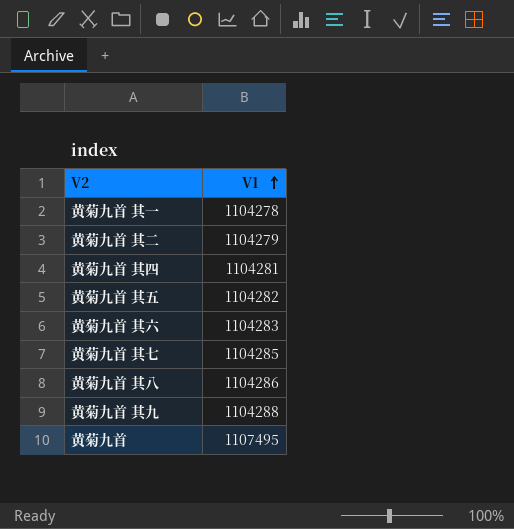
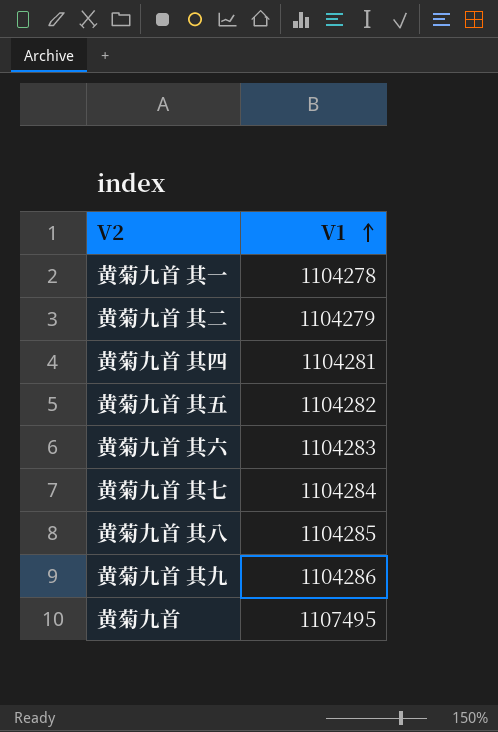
黄菊九首 其七 | V1: 1104285 -> 1104284
黄菊九首 其八 | V1: 1104286 -> 1104285
黄菊九首 其九 | V1: 1104288 -> 1104286

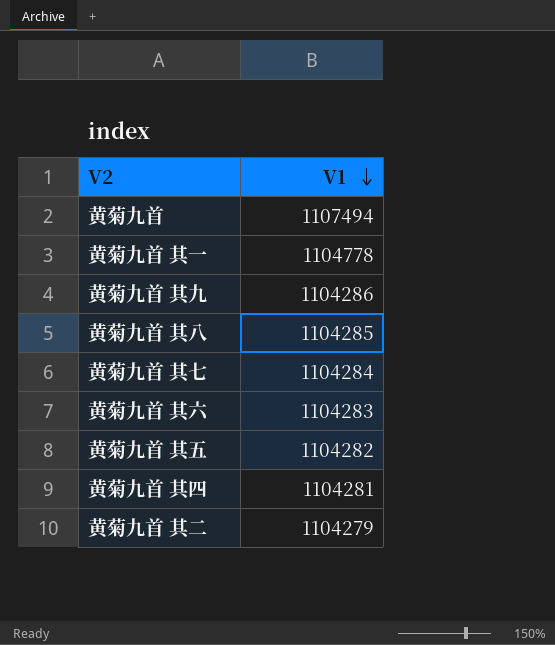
row order: V1 ascending -> V1 descending
黄菊九首 | V1: 1107495 -> 1107494
黄菊九首 其一 | V1: 1104278 -> 1104778

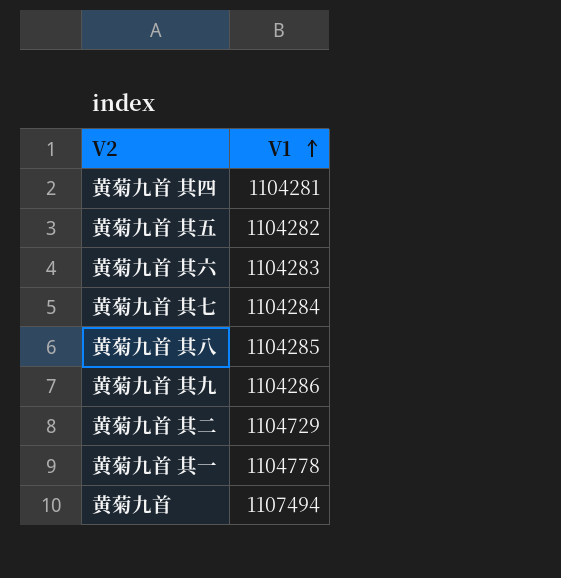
row order: V1 descending -> V1 ascending
黄菊九首 其二 | V1: 1104279 -> 1104729

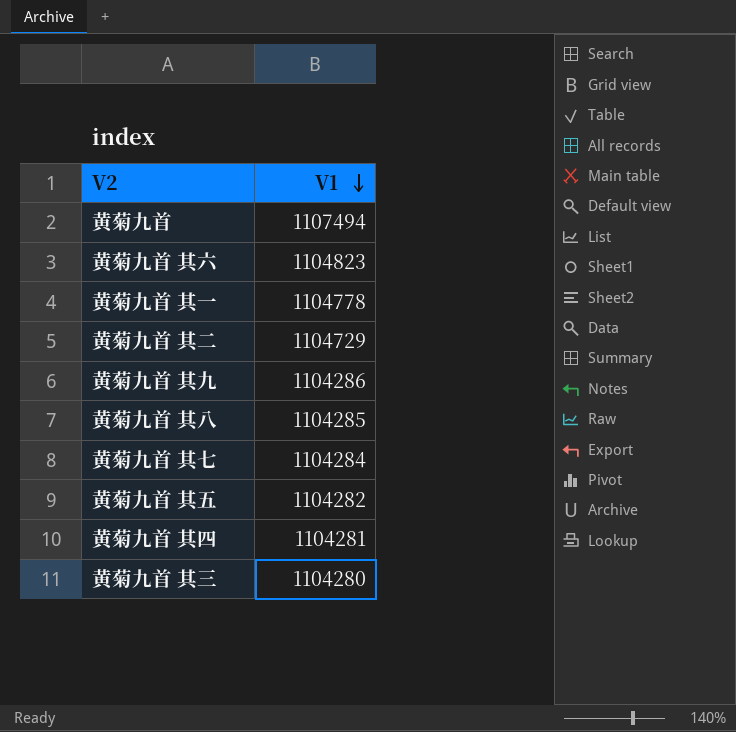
row order: V1 ascending -> V1 descending
黄菊九首 其六 | V1: 1104283 -> 1104823
row 黄菊九首 其三: none -> 1104280

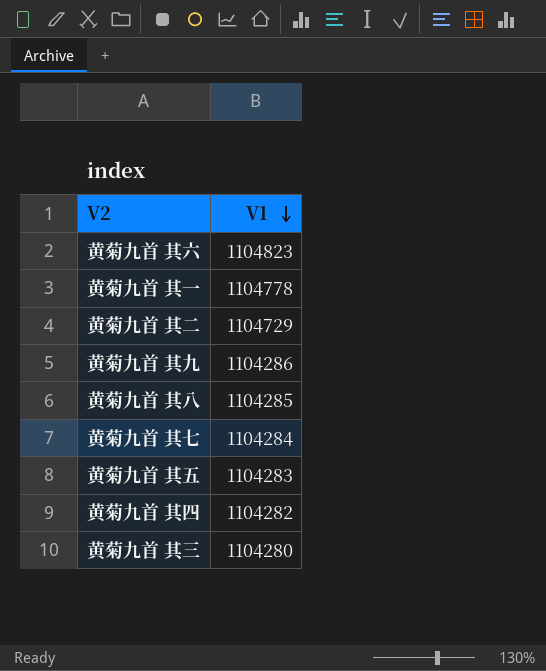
row 黄菊九首: 1107494 -> none
黄菊九首 其五 | V1: 1104282 -> 1104283
黄菊九首 其四 | V1: 1104281 -> 1104282

